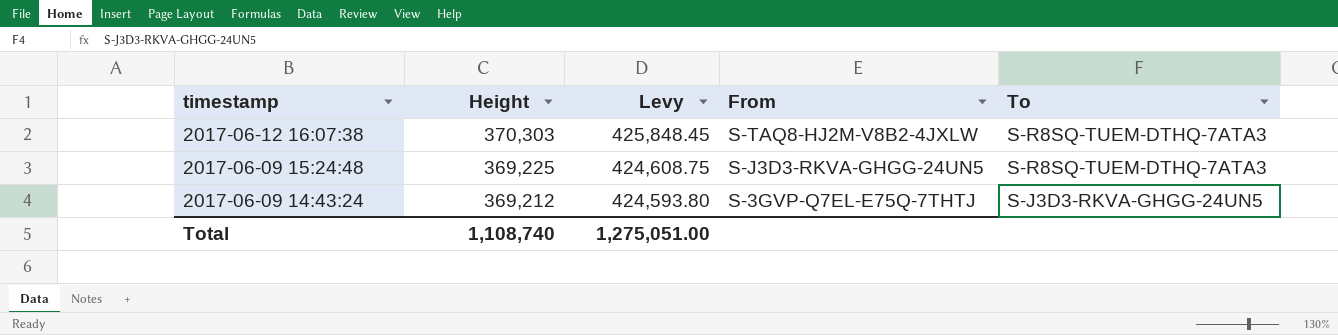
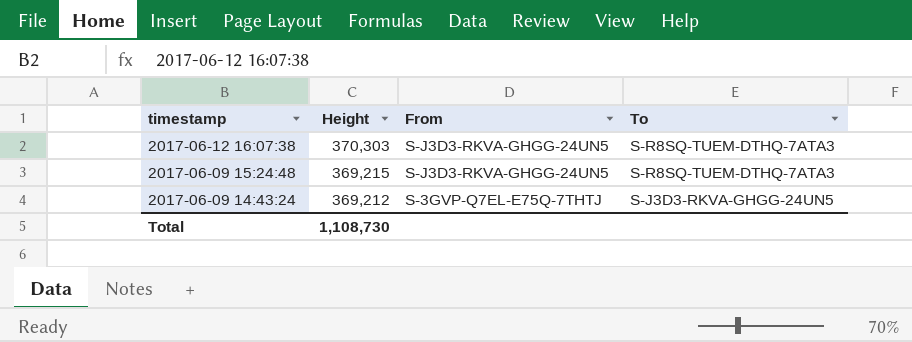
column Levy | formula: [Height] * 1.15 -> none
2017-06-12 16:07:38 | From: S-TAQ8-HJ2M-V8B2-4JXLW -> S-J3D3-RKVA-GHGG-24UN5
2017-06-09 15:24:48 | Height: 369,225 -> 369,215
Total | Height: 1,108,740 -> 1,108,730

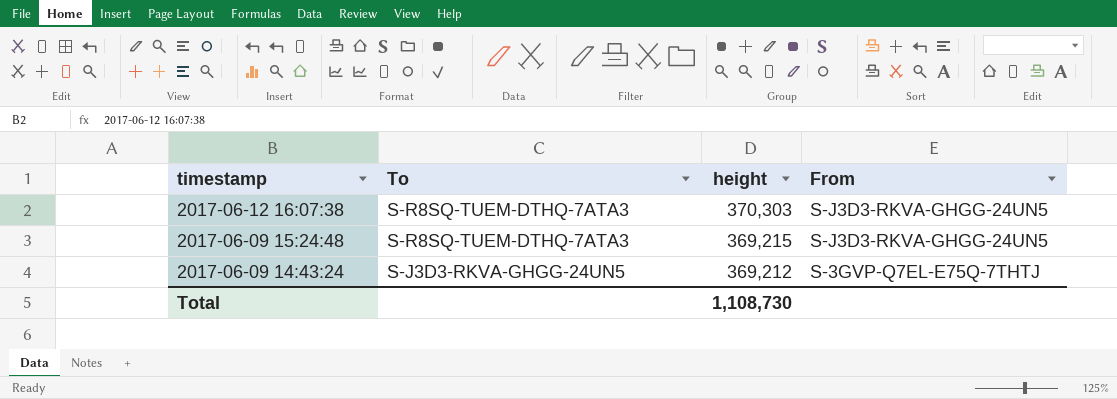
column To | position: 4 -> 2
column name: Height -> height

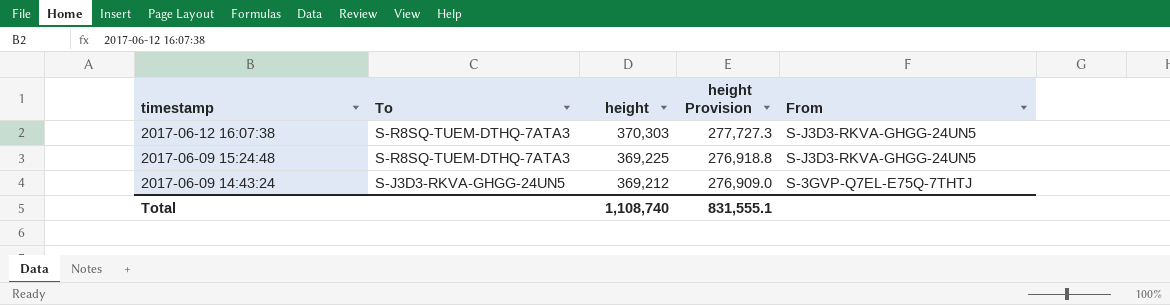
column height Provision | formula: none -> [height] * 0.75
2017-06-09 15:24:48 | height: 369,215 -> 369,225
Total | height: 1,108,730 -> 1,108,740

